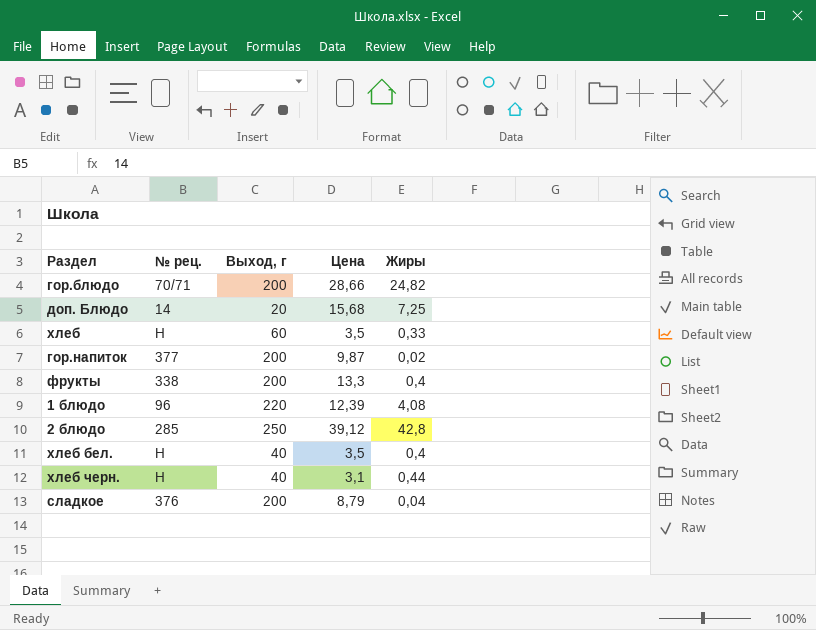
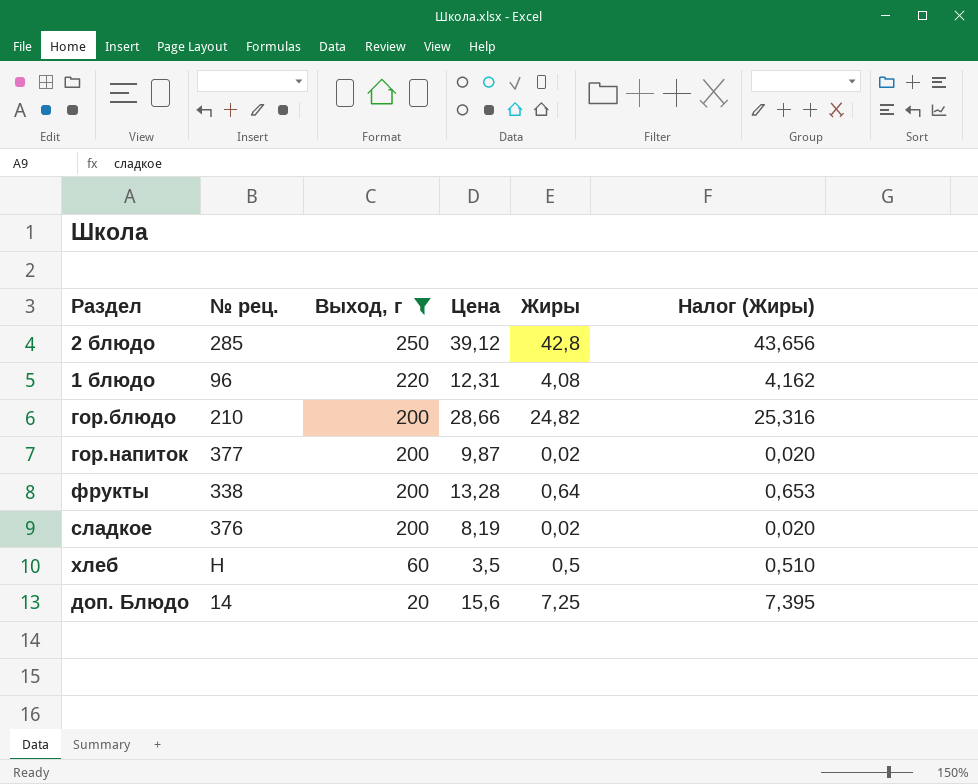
filter: none -> Выход, г != 40
row order: none -> Выход, г descending
column Налог (Жиры) | formula: none -> [Жиры] * 1,02
1 блюдо | Цена: 12,39 -> 12,31
гор.блюдо | № рец.: 70/71 -> 210
фрукты | Цена: 13,3 -> 13,28
фрукты | Жиры: 0,4 -> 0,64
сладкое | Цена: 8,79 -> 8,19
сладкое | Жиры: 0,04 -> 0,02
хлеб | Жиры: 0,33 -> 0,5
доп. Блюдо | Цена: 15,68 -> 15,6

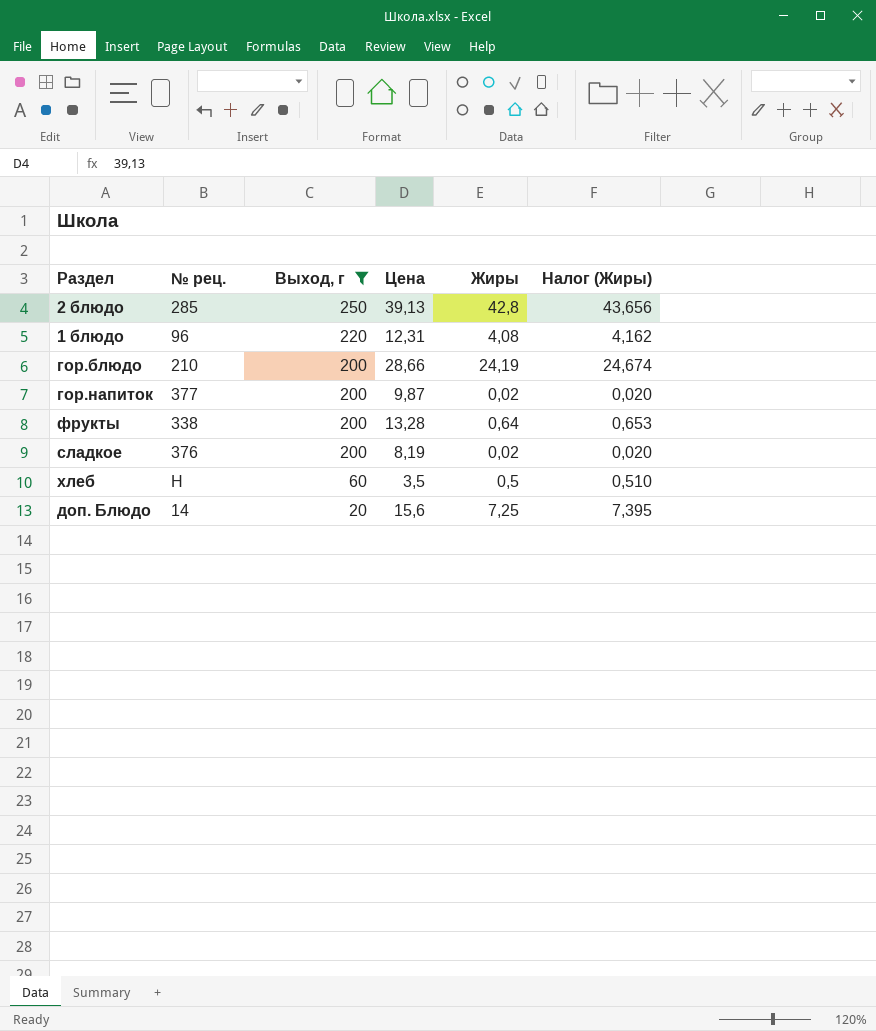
2 блюдо | Цена: 39,12 -> 39,13
гор.блюдо | Жиры: 24,82 -> 24,19
гор.блюдо | Налог (Жиры): 25,316 -> 24,674

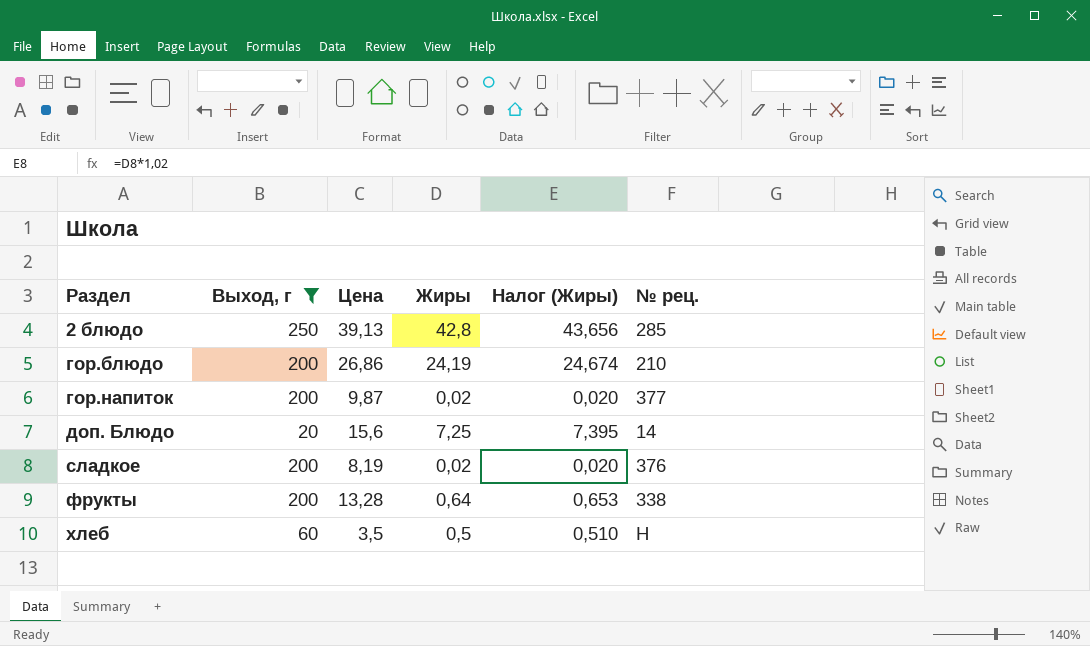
row order: Выход, г descending -> Раздел ascending
column № рец. | position: 2 -> 6
row 1 блюдо: 96 | 220 | 12,31 | 4,08 | 4,162 -> none
гор.блюдо | Цена: 28,66 -> 26,86

